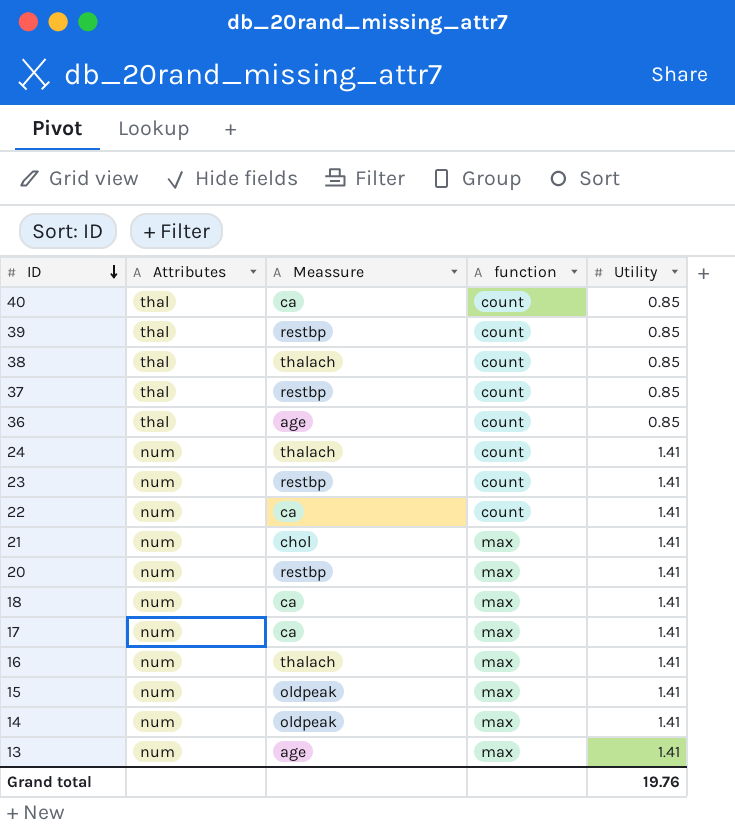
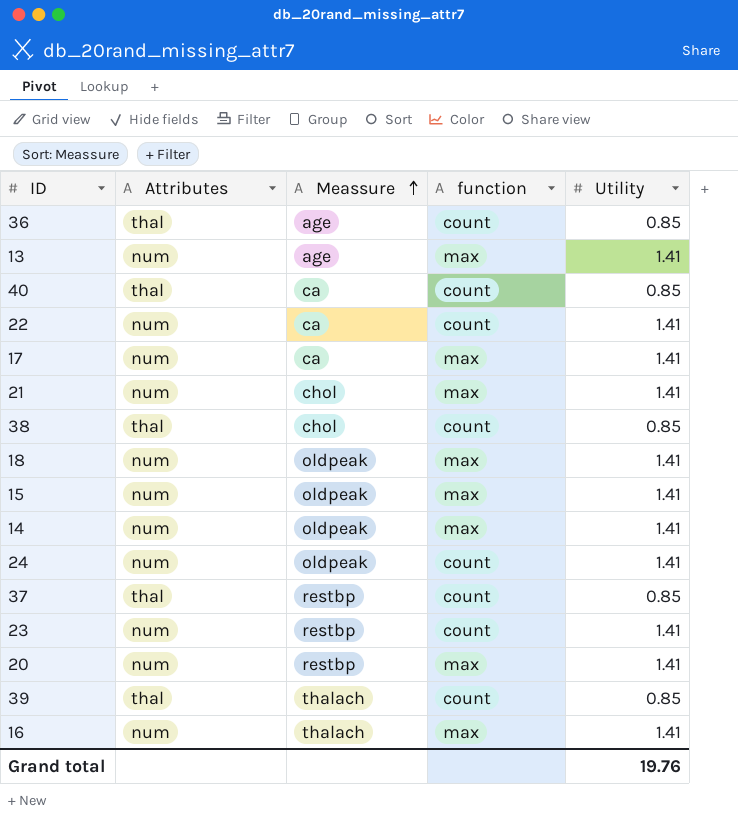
row order: ID descending -> Meassure ascending
38 | Meassure: thalach -> chol
18 | Meassure: ca -> oldpeak
24 | Meassure: thalach -> oldpeak
39 | Meassure: restbp -> thalach

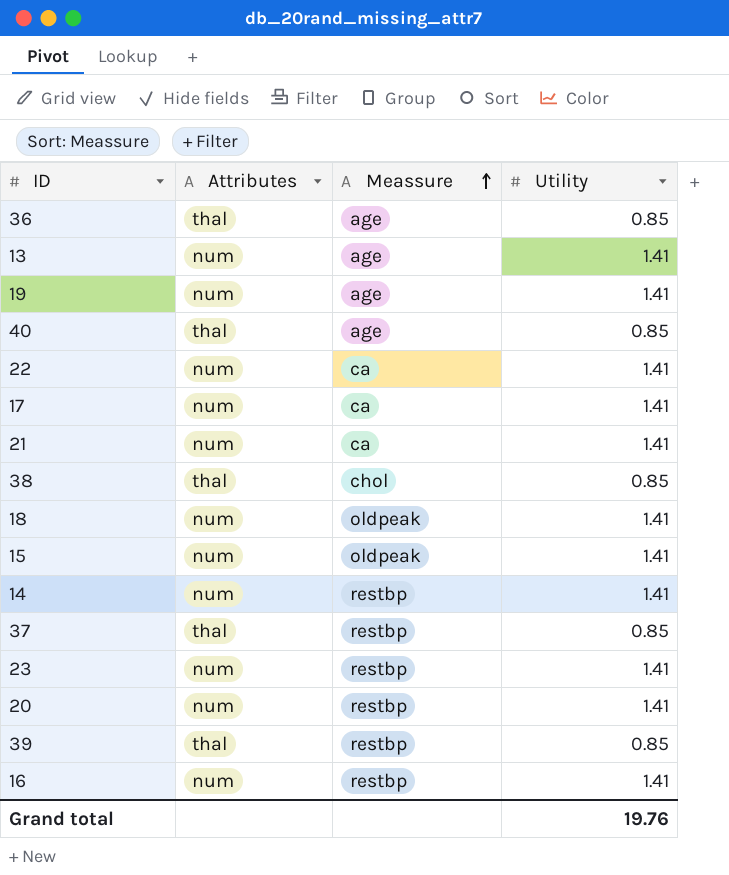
column function | position: 4 -> none
row 24: num | oldpeak | count | 1.41 -> none
row 19: none -> num | age | 1.41
40 | Meassure: ca -> age
21 | Meassure: chol -> ca
14 | Meassure: oldpeak -> restbp
39 | Meassure: thalach -> restbp
16 | Meassure: thalach -> restbp

